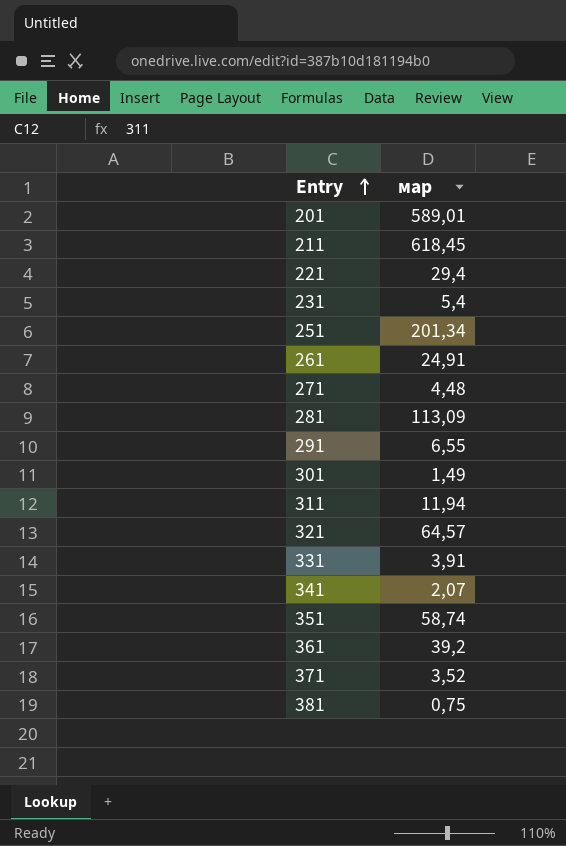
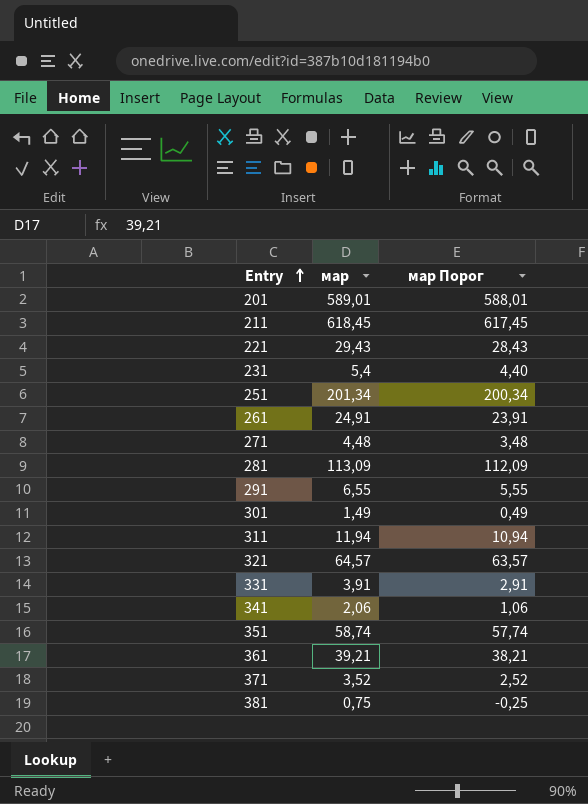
column мар Порог | formula: none -> [мар] - 1
221 | мар: 29,4 -> 29,43
341 | мар: 2,07 -> 2,06
361 | мар: 39,2 -> 39,21

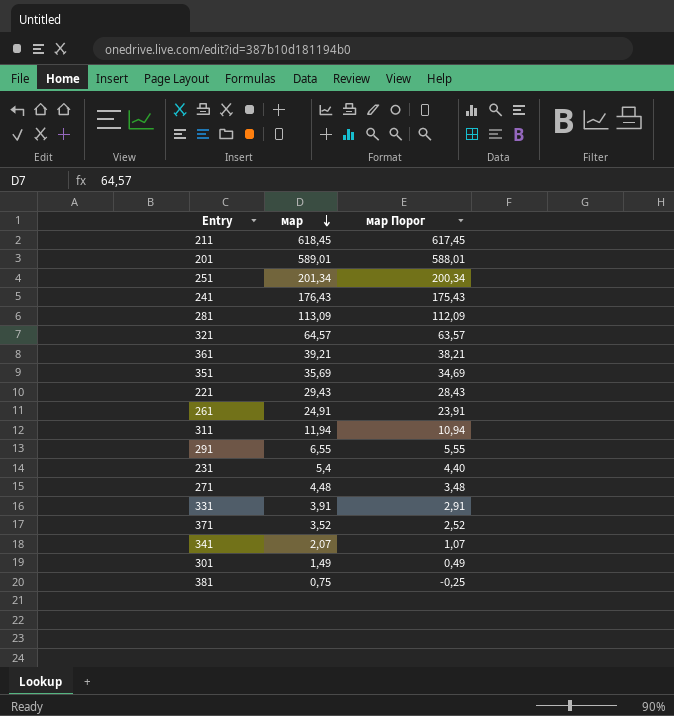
row order: Entry ascending -> мар descending
row 241: none -> 176,43 | 175,43
351 | мар: 58,74 -> 35,69
351 | мар Порог: 57,74 -> 34,69
341 | мар: 2,06 -> 2,07
341 | мар Порог: 1,06 -> 1,07

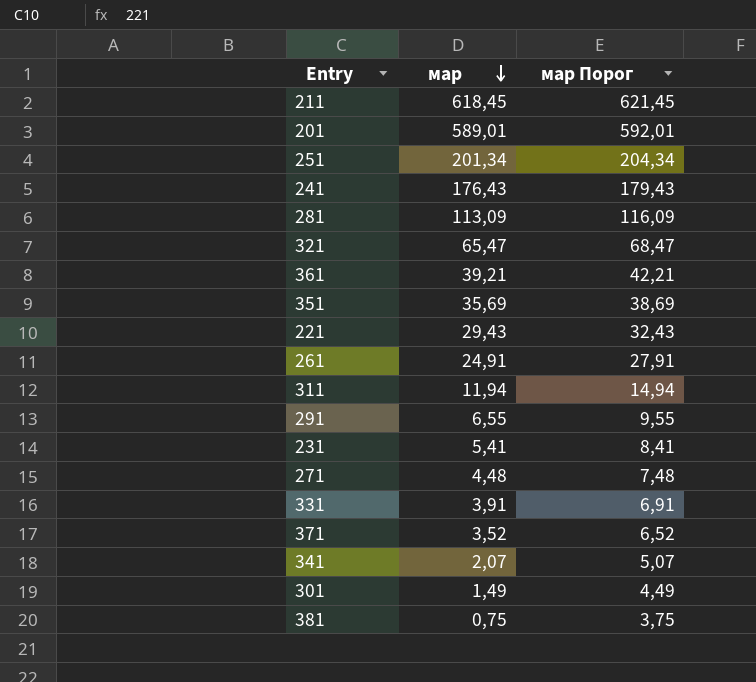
column мар Порог | formula: [мар] - 1 -> [мар] + 3
321 | мар: 64,57 -> 65,47
231 | мар: 5,4 -> 5,41

